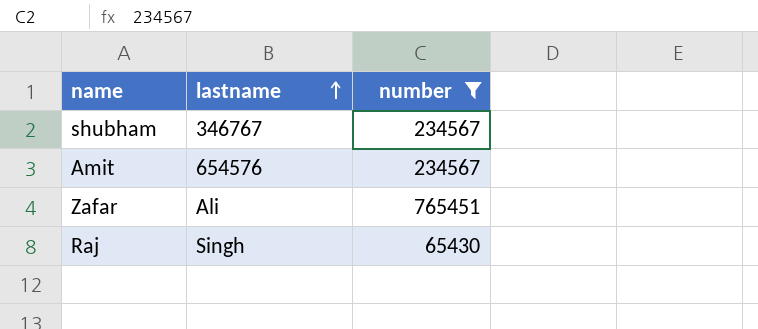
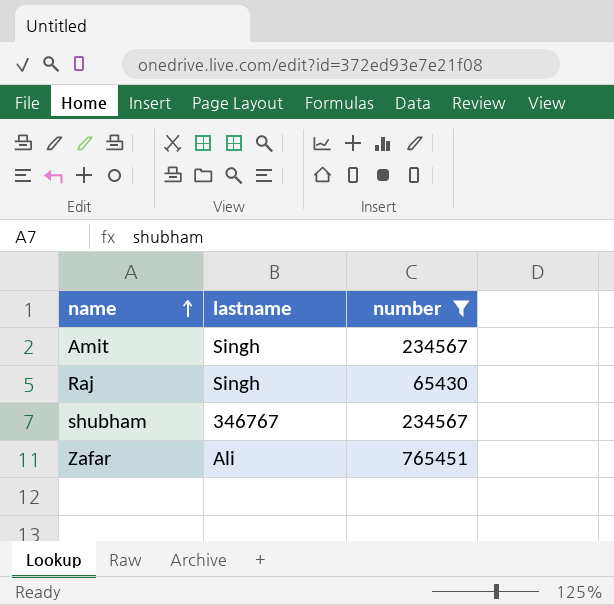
row order: lastname ascending -> name ascending
Amit | lastname: 654576 -> Singh

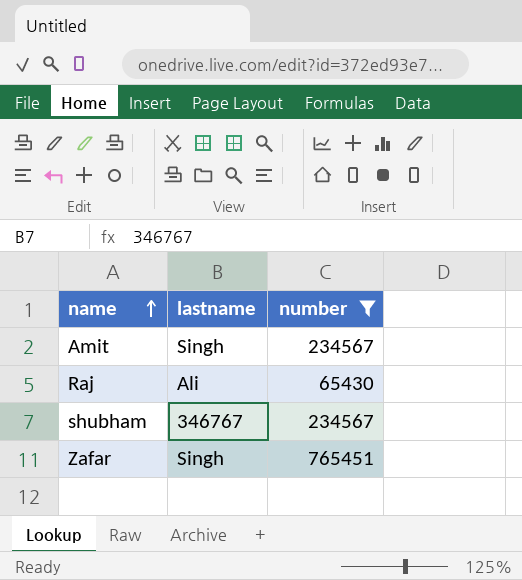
Raj | lastname: Singh -> Ali
Zafar | lastname: Ali -> Singh

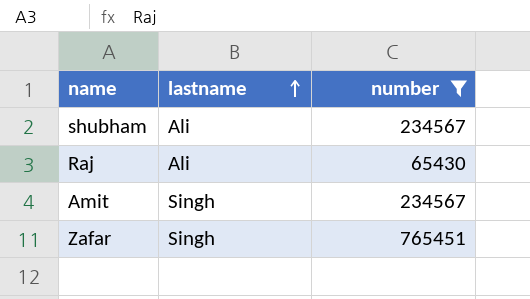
row order: name ascending -> lastname ascending
shubham | lastname: 346767 -> Ali

